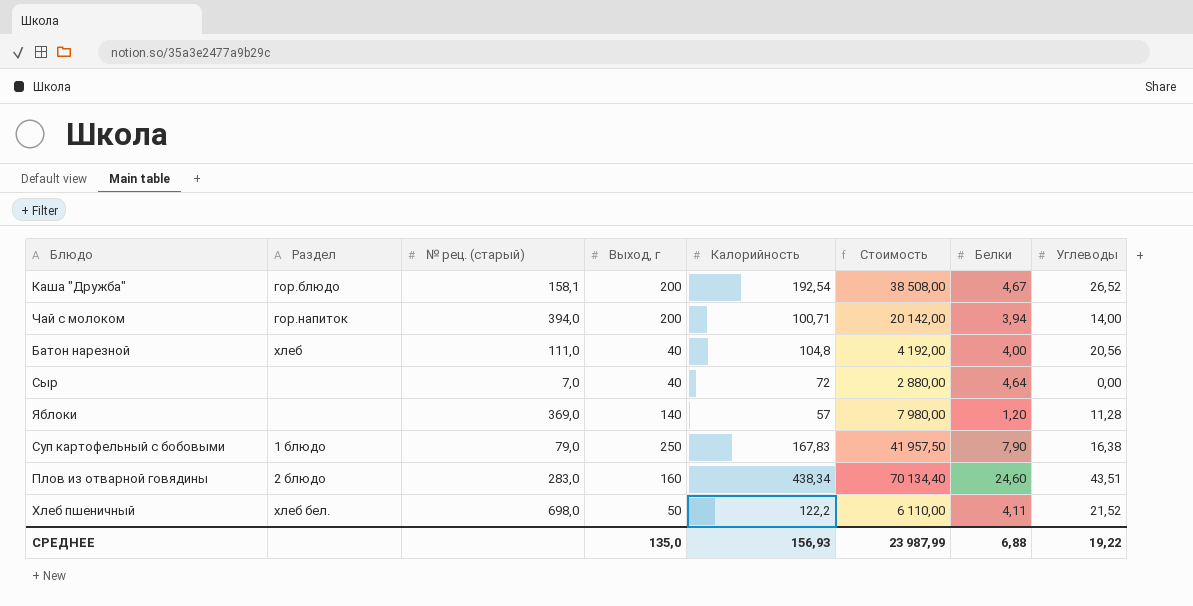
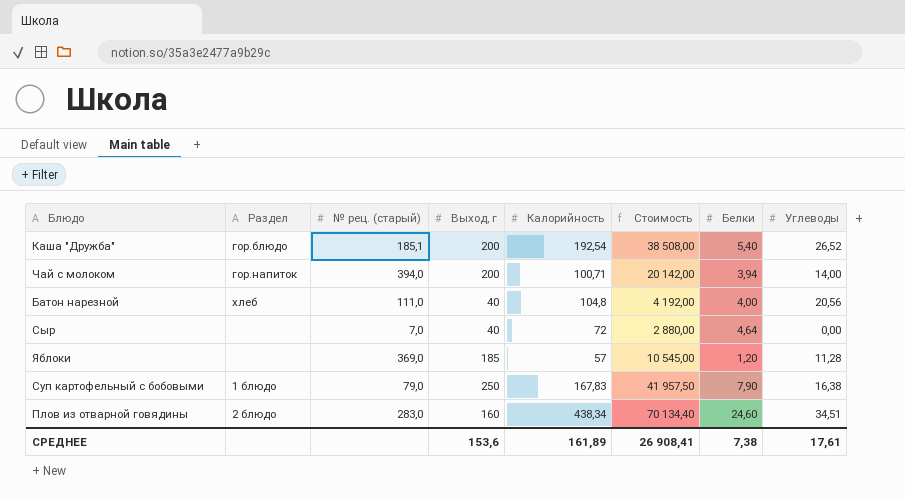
row Хлеб пшеничный: хлеб бел. | 698,0 | 50 | 122,2 | 6 110,00 | 4,11 | 21,52 -> none
Каша "Дружба" | № рец. (старый): 158,1 -> 185,1
Каша "Дружба" | Белки: 4,67 -> 5,40
Яблоки | Выход, г: 140 -> 185
Яблоки | Стоимость: 7 980,00 -> 10 545,00
Плов из отварной говядины | Углеводы: 43,51 -> 34,51
СРЕДНЕЕ | Выход, г: 135,0 -> 153,6
СРЕДНЕЕ | Калорийность: 156,93 -> 161,89
СРЕДНЕЕ | Стоимость: 23 987,99 -> 26 908,41
СРЕДНЕЕ | Белки: 6,88 -> 7,38
СРЕДНЕЕ | Углеводы: 19,22 -> 17,61

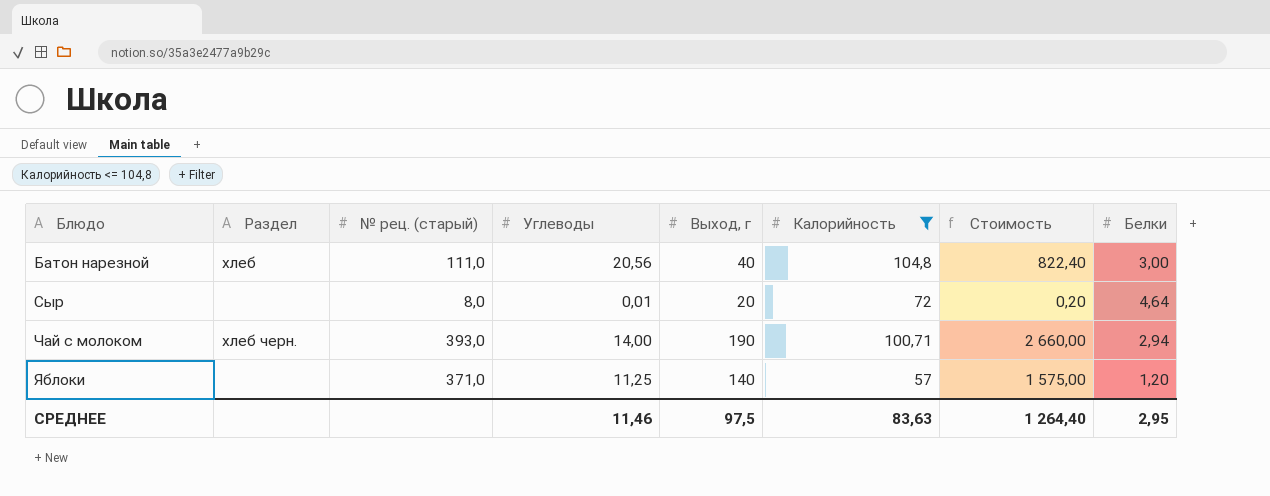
filter: none -> Калорийность <= 104,8
row order: none -> Блюдо ascending
column Углеводы | position: 8 -> 4
column Стоимость | formula: [Выход, г] * [Калорийность] -> [Углеводы] * [Выход, г]
Батон нарезной | Белки: 4,00 -> 3,00
Сыр | № рец. (старый): 7,0 -> 8,0
Сыр | Углеводы: 0,00 -> 0,01
Сыр | Выход, г: 40 -> 20
Чай с молоком | Раздел: гор.напиток -> хлеб черн.
Чай с молоком | № рец. (старый): 394,0 -> 393,0
Чай с молоком | Выход, г: 200 -> 190
Чай с молоком | Белки: 3,94 -> 2,94
Яблоки | № рец. (старый): 369,0 -> 371,0
Яблоки | Углеводы: 11,28 -> 11,25
Яблоки | Выход, г: 185 -> 140
СРЕДНЕЕ | Углеводы: 17,61 -> 11,46
СРЕДНЕЕ | Выход, г: 153,6 -> 97,5
СРЕДНЕЕ | Калорийность: 161,89 -> 83,63
СРЕДНЕЕ | Стоимость: 26 908,41 -> 1 264,40
СРЕДНЕЕ | Белки: 7,38 -> 2,95

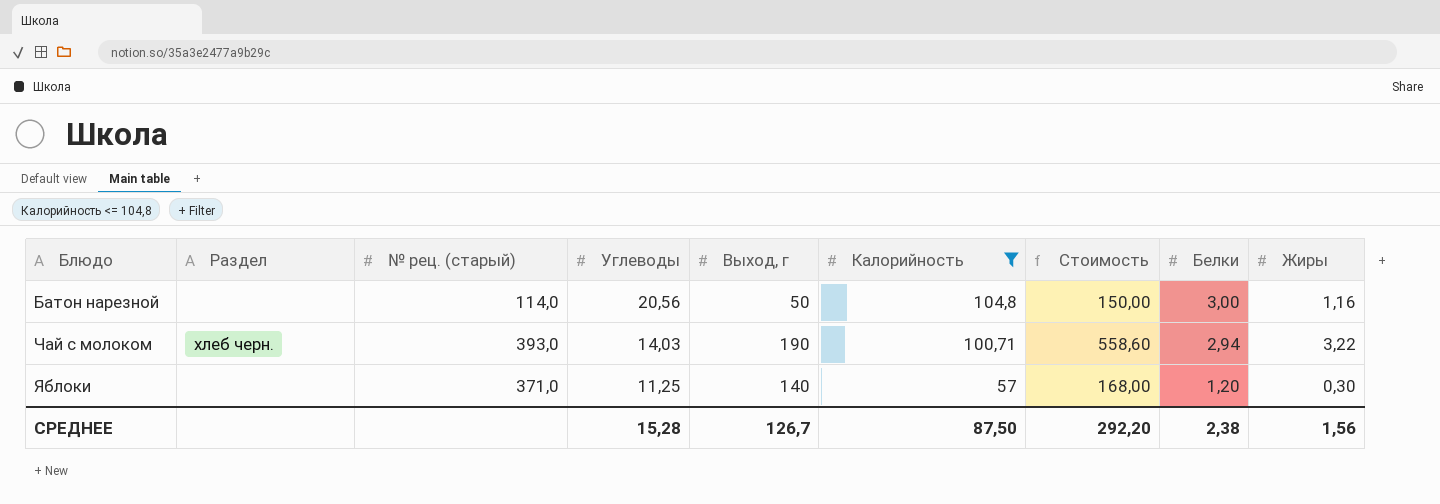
column Стоимость | formula: [Углеводы] * [Выход, г] -> [Выход, г] * [Белки]
column Жиры | position: none -> 9
row Сыр: none | 8,0 | 0,01 | 20 | 72 | 0,20 | 4,64 -> none
Батон нарезной | Раздел: хлеб -> none
Батон нарезной | № рец. (старый): 111,0 -> 114,0
Батон нарезной | Выход, г: 40 -> 50
Чай с молоком | Углеводы: 14,00 -> 14,03
СРЕДНЕЕ | Углеводы: 11,46 -> 15,28
СРЕДНЕЕ | Выход, г: 97,5 -> 126,7
СРЕДНЕЕ | Калорийность: 83,63 -> 87,50
СРЕДНЕЕ | Стоимость: 1 264,40 -> 292,20
СРЕДНЕЕ | Белки: 2,95 -> 2,38

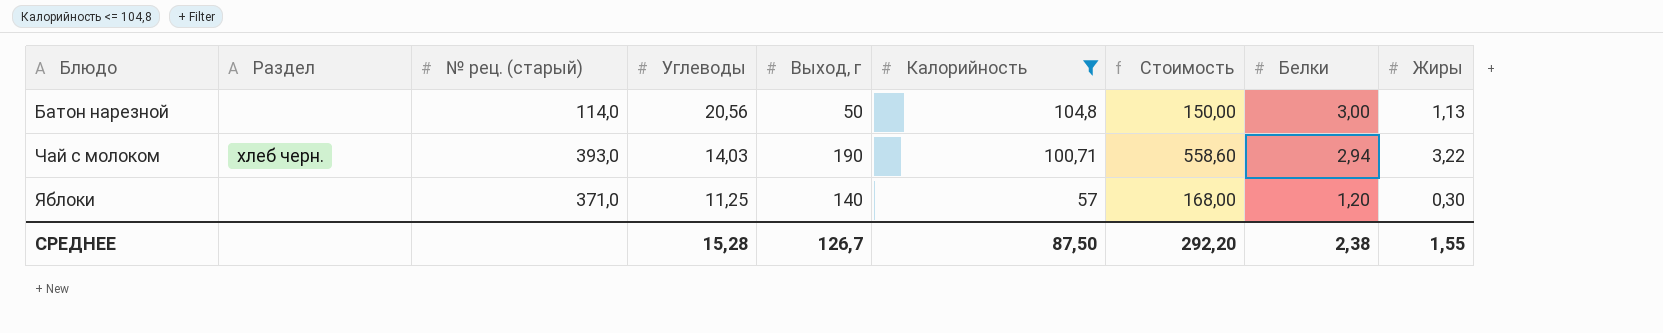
Батон нарезной | Жиры: 1,16 -> 1,13
СРЕДНЕЕ | Жиры: 1,56 -> 1,55

